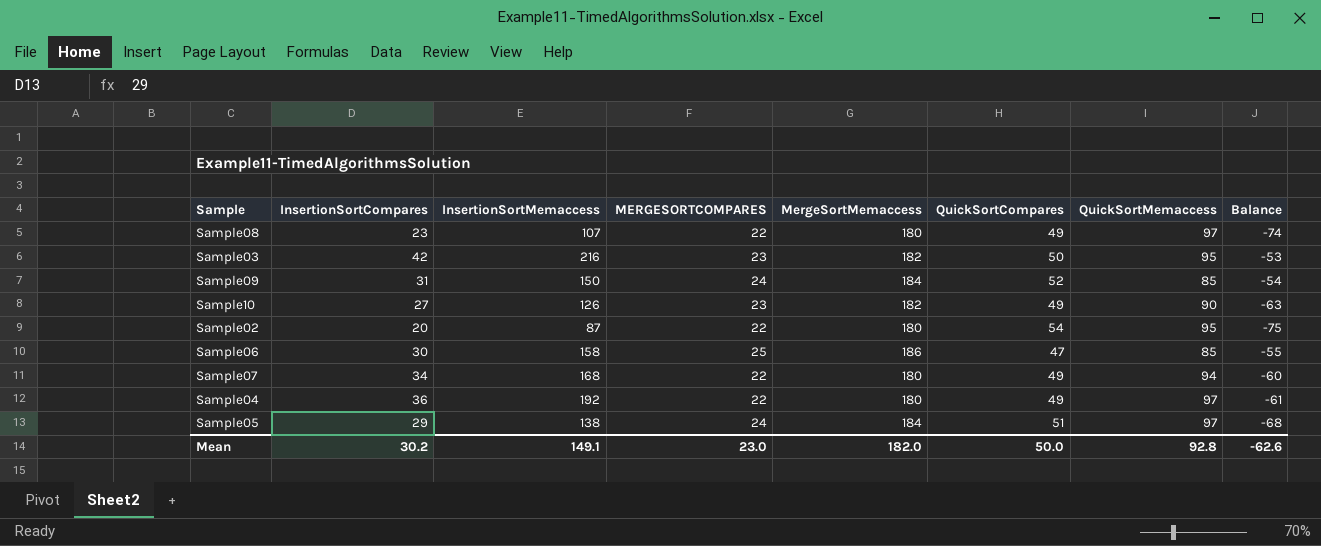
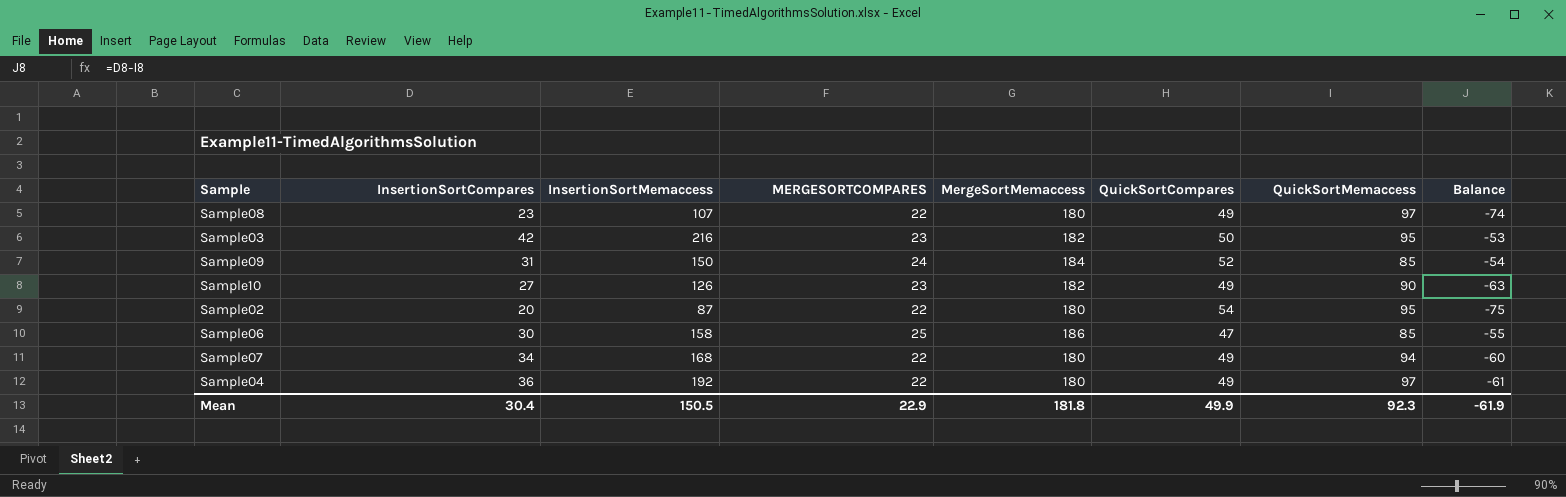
row Sample05: 29 | 138 | 24 | 184 | 51 | 97 | -68 -> none
Mean | InsertionSortCompares: 30.2 -> 30.4
Mean | InsertionSortMemaccess: 149.1 -> 150.5
Mean | MERGESORTCOMPARES: 23.0 -> 22.9
Mean | MergeSortMemaccess: 182.0 -> 181.8
Mean | QuickSortCompares: 50.0 -> 49.9
Mean | QuickSortMemaccess: 92.8 -> 92.3
Mean | Balance: -62.6 -> -61.9

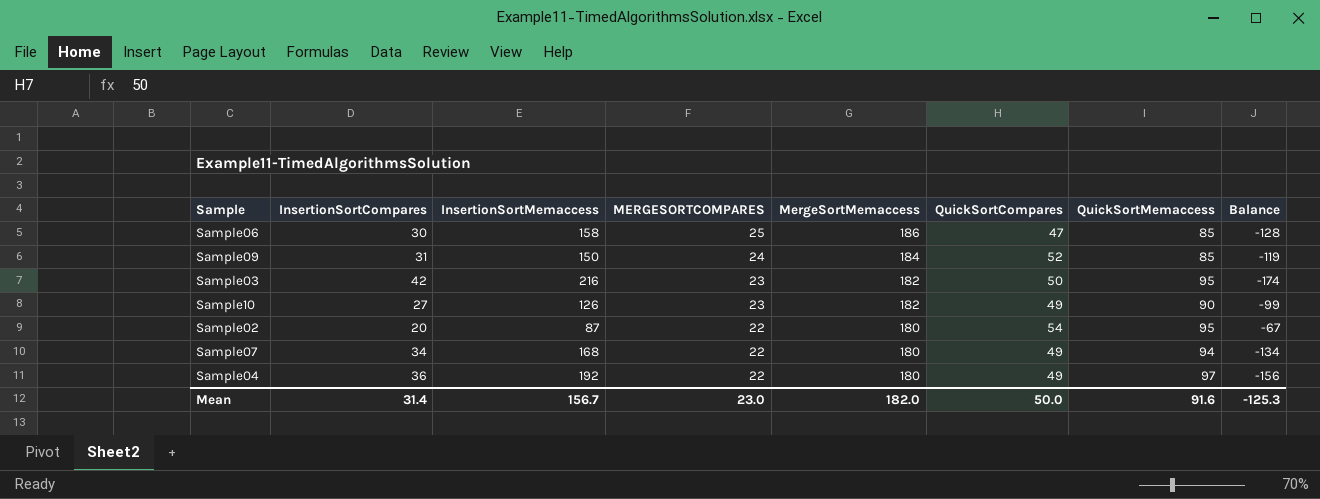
row order: none -> MERGESORTCOMPARES descending
column Balance | formula: [InsertionSortCompares] - [QuickSortMemaccess] -> [InsertionSortCompares] - [InsertionSortMemaccess]
row Sample08: 23 | 107 | 22 | 180 | 49 | 97 | -74 -> none
Mean | InsertionSortCompares: 30.4 -> 31.4
Mean | InsertionSortMemaccess: 150.5 -> 156.7
Mean | MERGESORTCOMPARES: 22.9 -> 23.0
Mean | MergeSortMemaccess: 181.8 -> 182.0
Mean | QuickSortCompares: 49.9 -> 50.0
Mean | QuickSortMemaccess: 92.3 -> 91.6
Mean | Balance: -61.9 -> -125.3

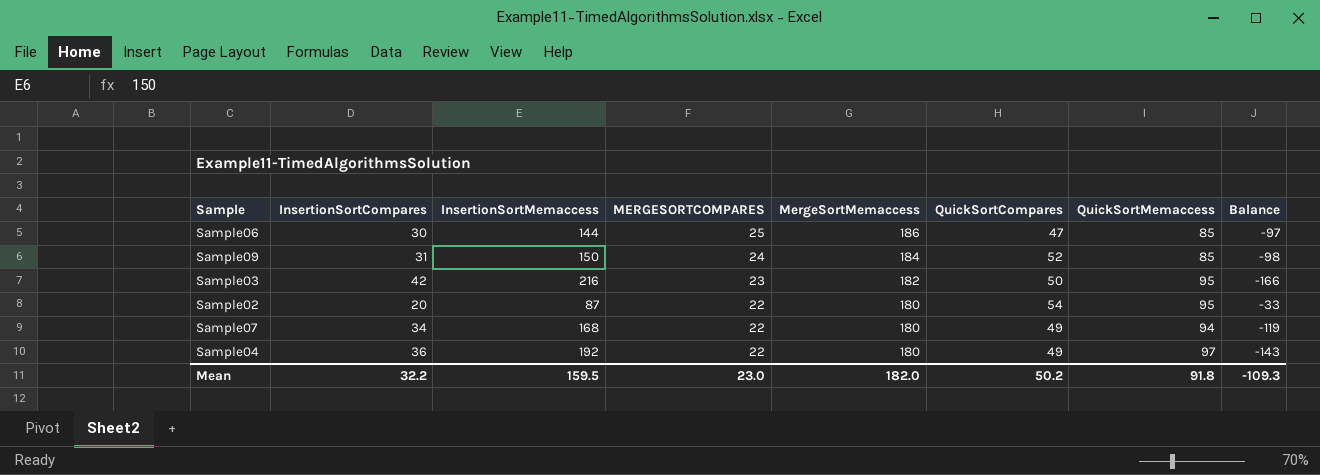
column Balance | formula: [InsertionSortCompares] - [InsertionSortMemaccess] -> [QuickSortCompares] - [InsertionSortMemaccess]
row Sample10: 27 | 126 | 23 | 182 | 49 | 90 | -99 -> none
Sample06 | InsertionSortMemaccess: 158 -> 144
Mean | InsertionSortCompares: 31.4 -> 32.2
Mean | InsertionSortMemaccess: 156.7 -> 159.5
Mean | QuickSortCompares: 50.0 -> 50.2
Mean | QuickSortMemaccess: 91.6 -> 91.8
Mean | Balance: -125.3 -> -109.3

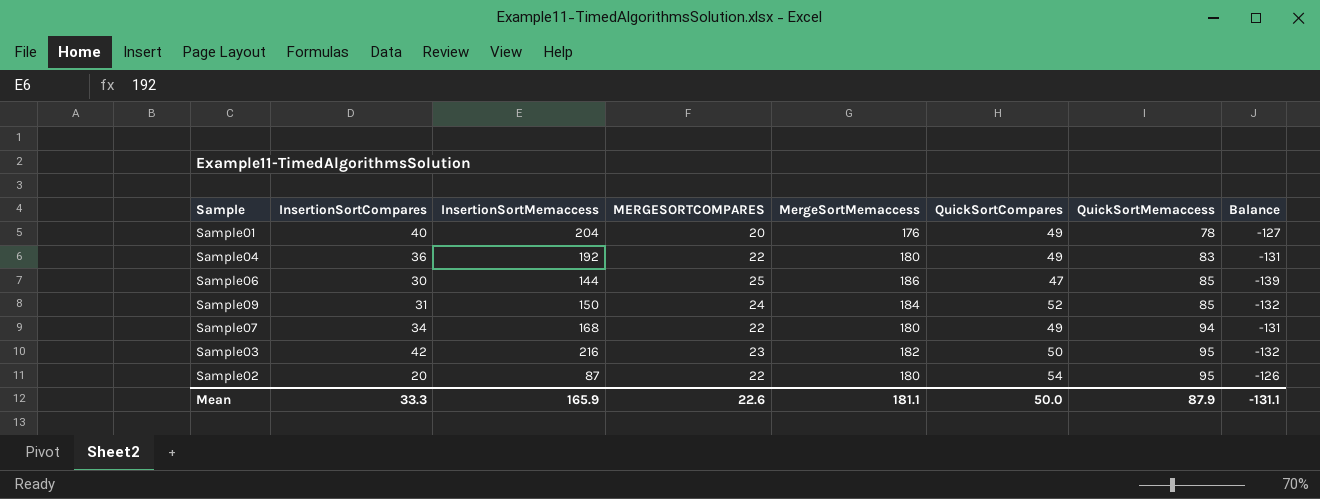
row order: MERGESORTCOMPARES descending -> QuickSortMemaccess ascending
column Balance | formula: [QuickSortCompares] - [InsertionSortMemaccess] -> [QuickSortCompares] - [MergeSortMemaccess]
row Sample01: none -> 40 | 204 | 20 | 176 | 49 | 78 | -127
Sample04 | QuickSortMemaccess: 97 -> 83
Mean | InsertionSortCompares: 32.2 -> 33.3
Mean | InsertionSortMemaccess: 159.5 -> 165.9
Mean | MERGESORTCOMPARES: 23.0 -> 22.6
Mean | MergeSortMemaccess: 182.0 -> 181.1
Mean | QuickSortCompares: 50.2 -> 50.0
Mean | QuickSortMemaccess: 91.8 -> 87.9
Mean | Balance: -109.3 -> -131.1

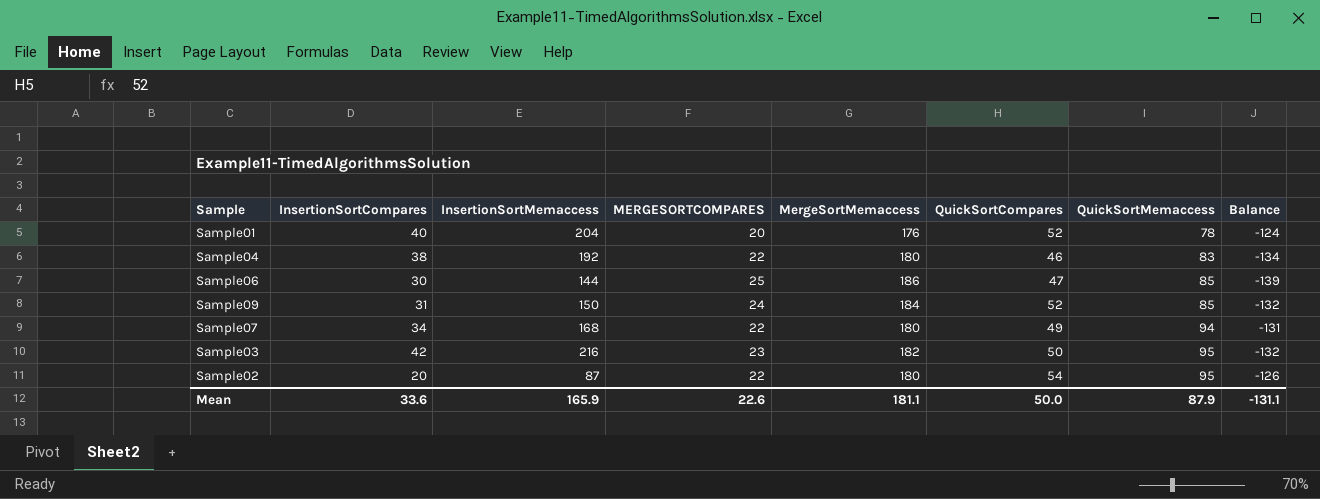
Sample01 | QuickSortCompares: 49 -> 52
Sample01 | Balance: -127 -> -124
Sample04 | InsertionSortCompares: 36 -> 38
Sample04 | QuickSortCompares: 49 -> 46
Sample04 | Balance: -131 -> -134
Mean | InsertionSortCompares: 33.3 -> 33.6

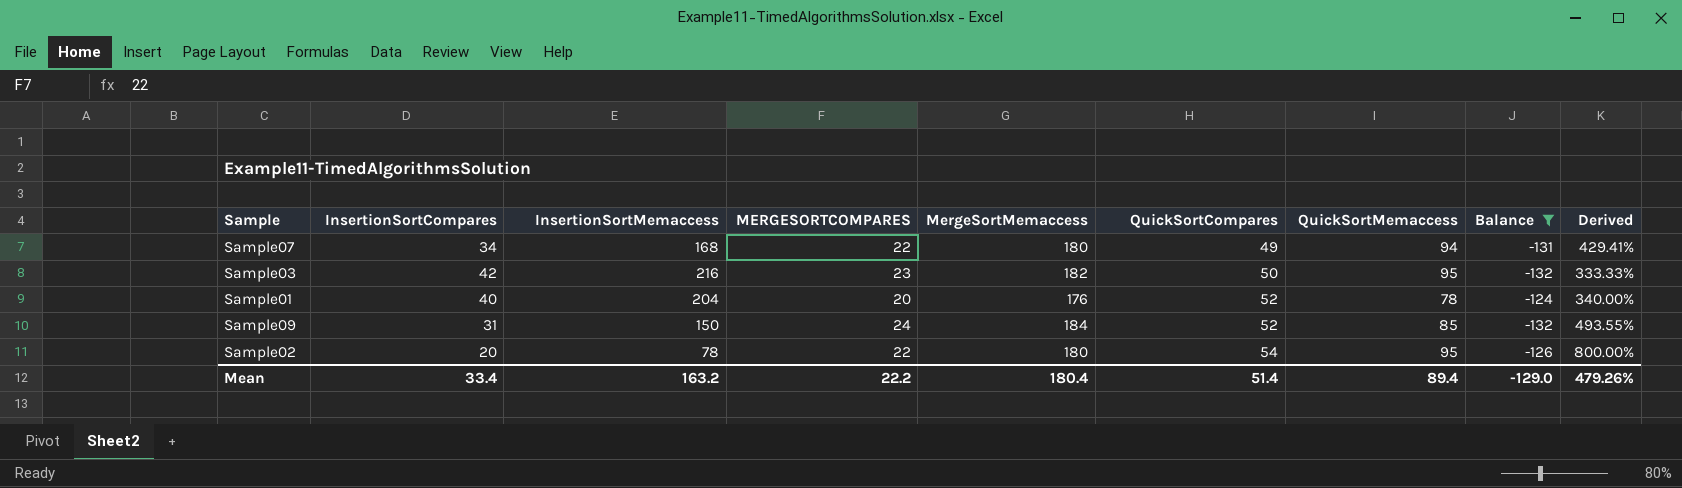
filter: none -> Balance >= -132
row order: QuickSortMemaccess ascending -> QuickSortCompares ascending
column Derived | formula: none -> ([MergeSortMemaccess] - [InsertionSortCompares]) / [InsertionSortCompares]
Sample02 | InsertionSortMemaccess: 87 -> 78
Mean | InsertionSortCompares: 33.6 -> 33.4
Mean | InsertionSortMemaccess: 165.9 -> 163.2
Mean | MERGESORTCOMPARES: 22.6 -> 22.2
Mean | MergeSortMemaccess: 181.1 -> 180.4
Mean | QuickSortCompares: 50.0 -> 51.4
Mean | QuickSortMemaccess: 87.9 -> 89.4
Mean | Balance: -131.1 -> -129.0

